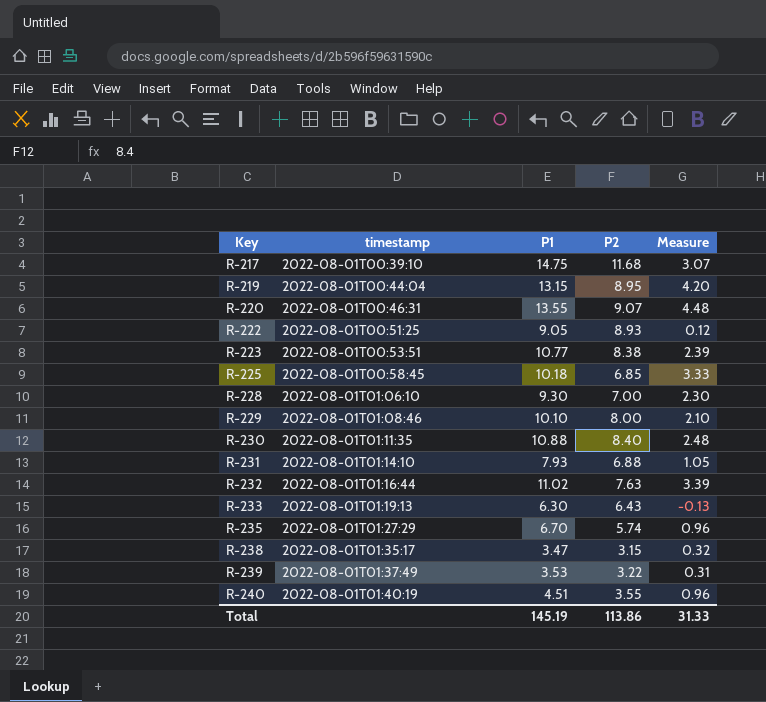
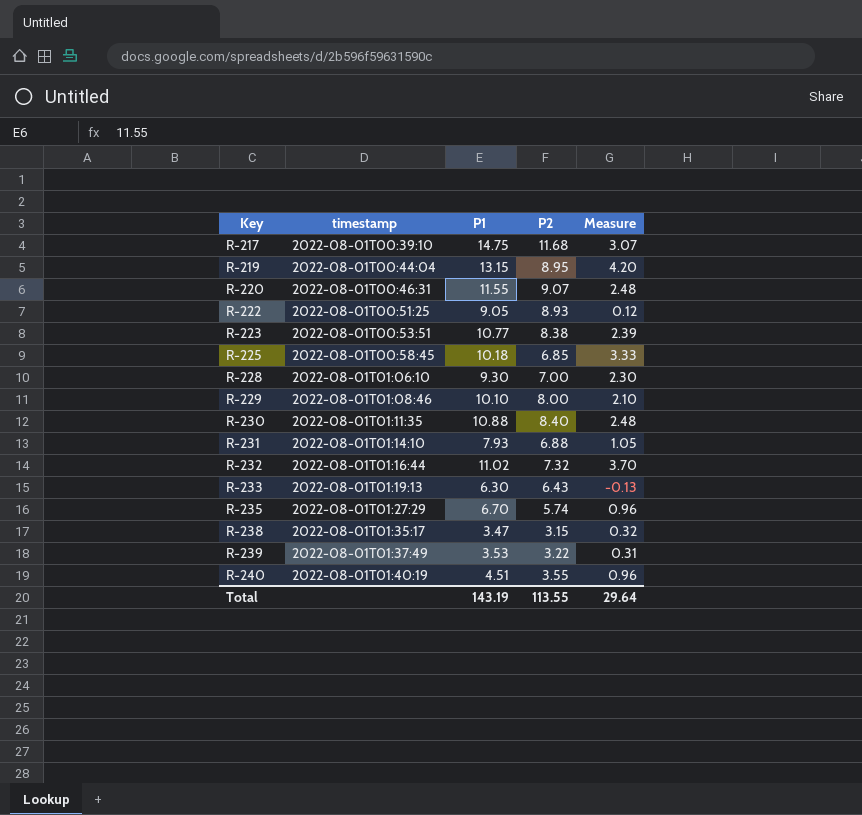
R-220 | P1: 13.55 -> 11.55
R-220 | Measure: 4.48 -> 2.48
R-232 | P2: 7.63 -> 7.32
R-232 | Measure: 3.39 -> 3.70
Total | P1: 145.19 -> 143.19
Total | P2: 113.86 -> 113.55
Total | Measure: 31.33 -> 29.64

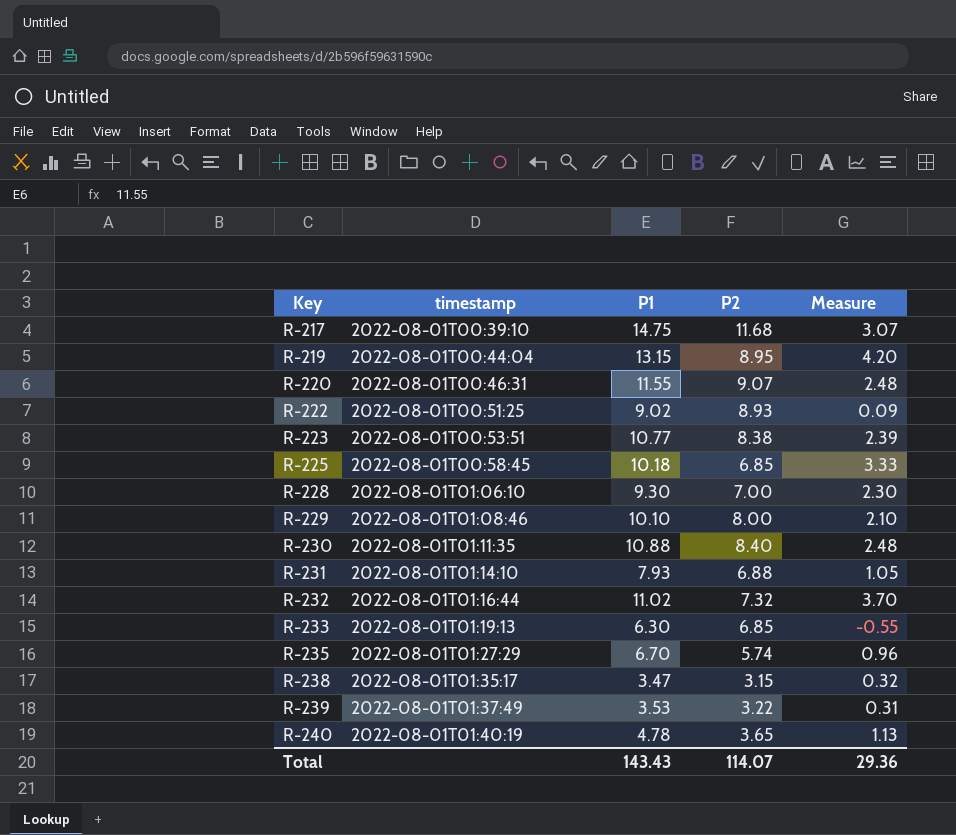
R-222 | P1: 9.05 -> 9.02
R-222 | Measure: 0.12 -> 0.09
R-233 | P2: 6.43 -> 6.85
R-233 | Measure: -0.13 -> -0.55
R-240 | P1: 4.51 -> 4.78
R-240 | P2: 3.55 -> 3.65
R-240 | Measure: 0.96 -> 1.13
Total | P1: 143.19 -> 143.43
Total | P2: 113.55 -> 114.07
Total | Measure: 29.64 -> 29.36

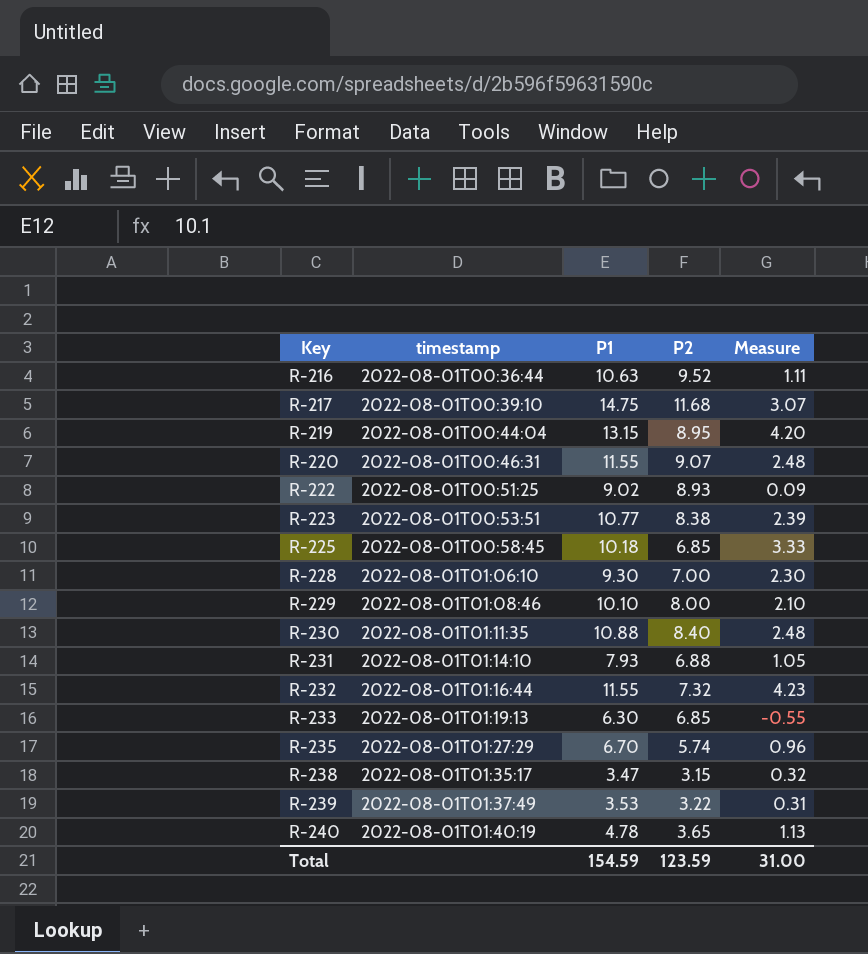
row R-216: none -> 2022-08-01T00:36:44 | 10.63 | 9.52 | 1.11
R-232 | P1: 11.02 -> 11.55
R-232 | Measure: 3.70 -> 4.23
Total | P1: 143.43 -> 154.59
Total | P2: 114.07 -> 123.59
Total | Measure: 29.36 -> 31.00

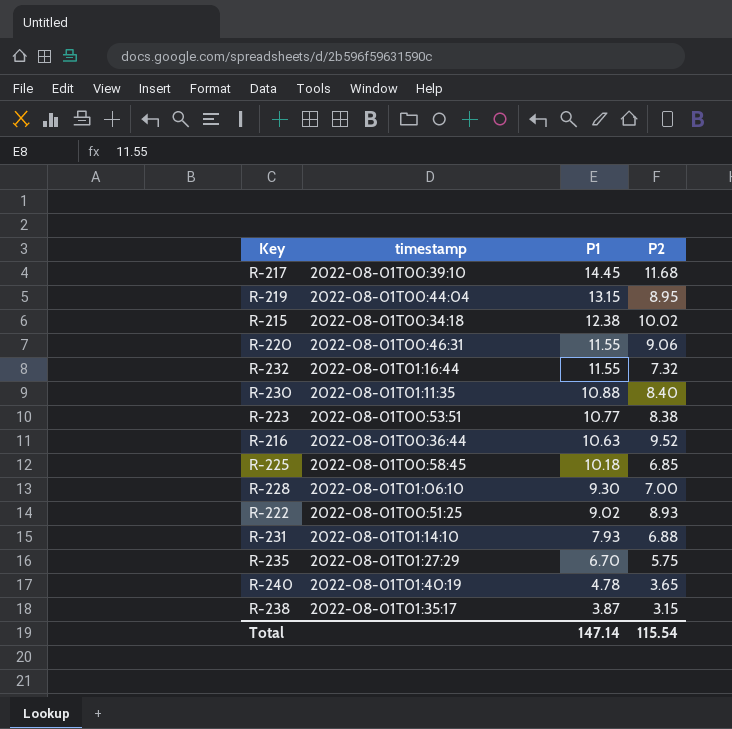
row order: Key ascending -> P1 descending
column Measure | formula: [P1] - [P2] -> none
row R-229: 2022-08-01T01:08:46 | 10.10 | 8.00 | 2.10 -> none
row R-233: 2022-08-01T01:19:13 | 6.30 | 6.85 | -0.55 -> none
row R-239: 2022-08-01T01:37:49 | 3.53 | 3.22 | 0.31 -> none
R-217 | P1: 14.75 -> 14.45
row R-215: none -> 2022-08-01T00:34:18 | 12.38 | 10.02
R-220 | P2: 9.07 -> 9.06
R-235 | P2: 5.74 -> 5.75
R-238 | P1: 3.47 -> 3.87
Total | P1: 154.59 -> 147.14
Total | P2: 123.59 -> 115.54

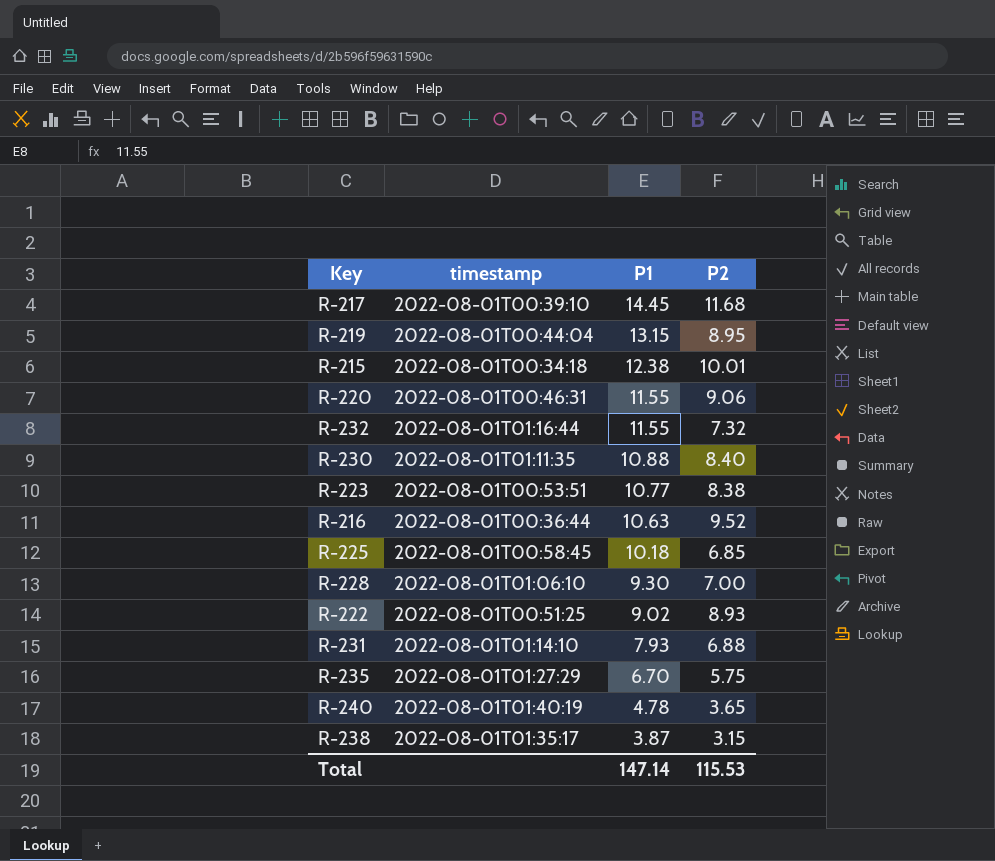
R-215 | P2: 10.02 -> 10.01
Total | P2: 115.54 -> 115.53

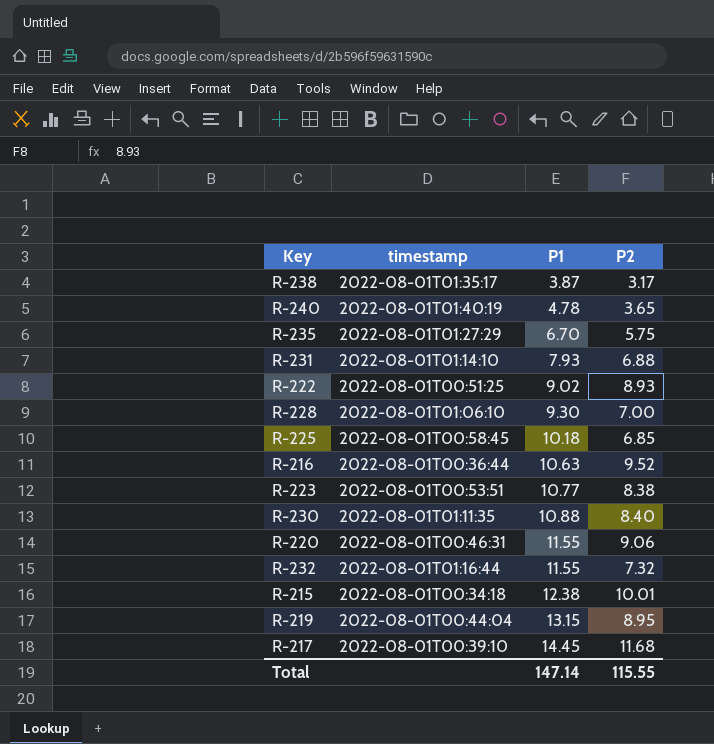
row order: P1 descending -> P1 ascending
R-238 | P2: 3.15 -> 3.17
Total | P2: 115.53 -> 115.55

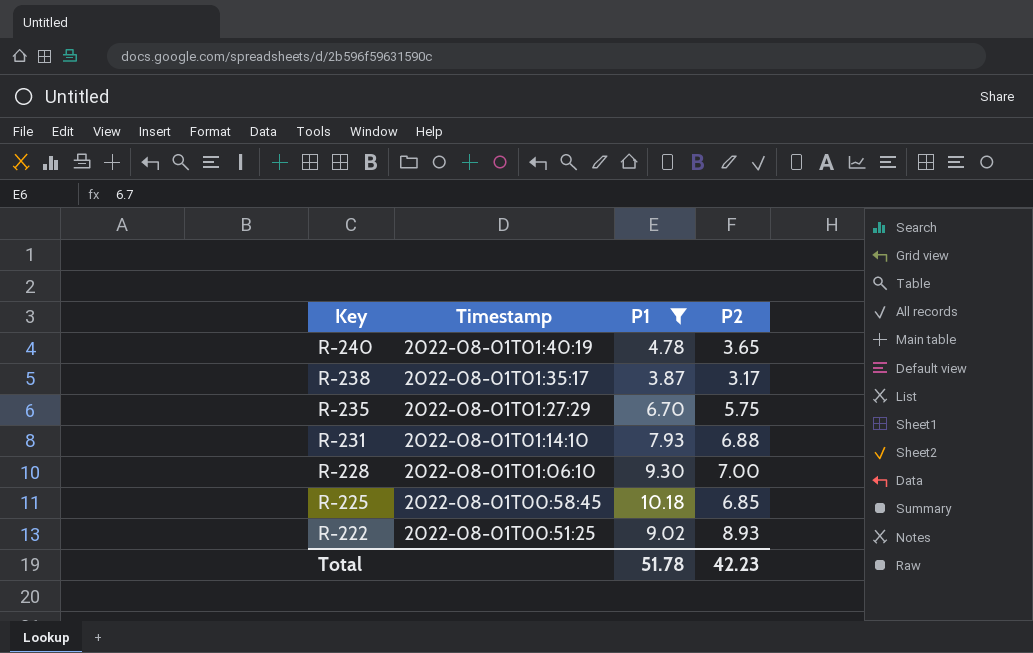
filter: none -> P1 <= 10.18
row order: P1 ascending -> Key descending
column name: timestamp -> Timestamp
Total | P1: 147.14 -> 51.78
Total | P2: 115.55 -> 42.23

